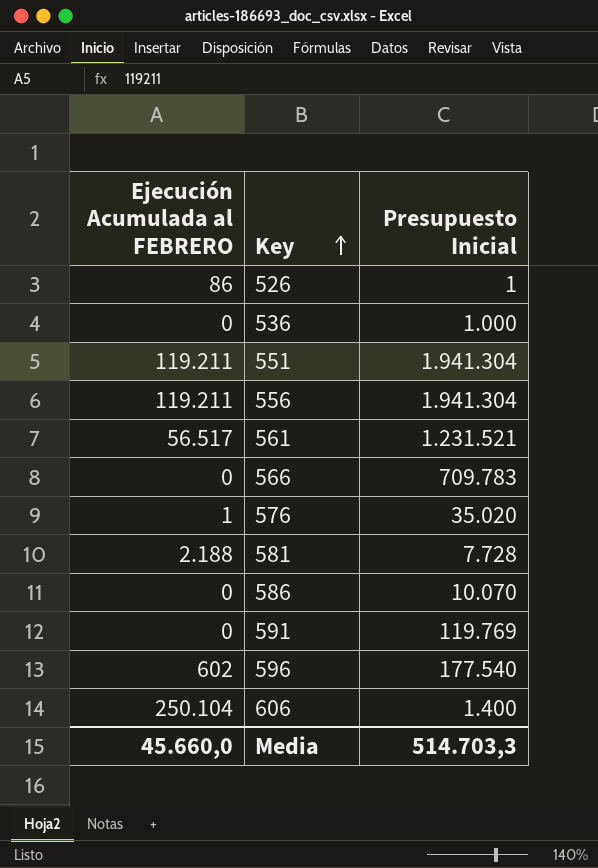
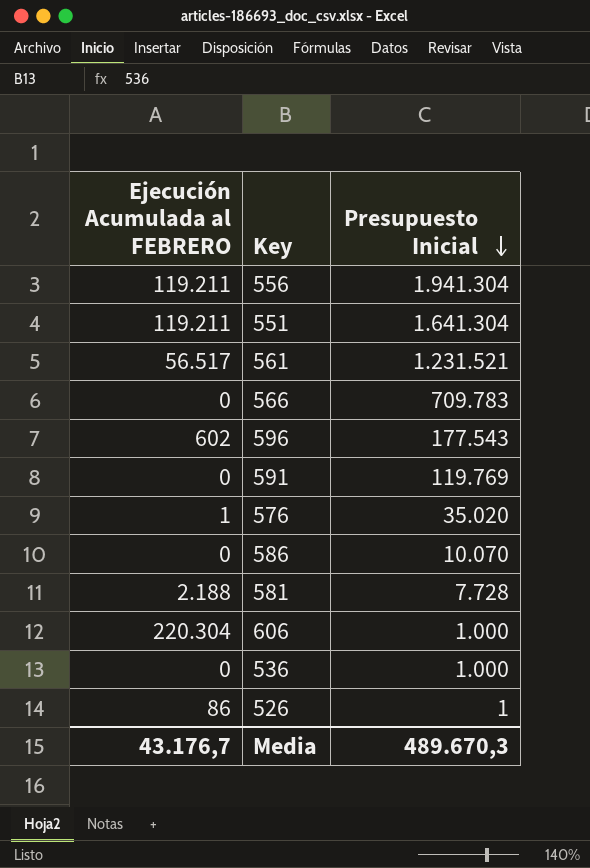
row order: Key ascending -> Presupuesto Inicial descending
551 | Presupuesto Inicial: 1.941.304 -> 1.641.304
596 | Presupuesto Inicial: 177.540 -> 177.543
606 | Ejecución Acumulada al FEBRERO: 250.104 -> 220.304
606 | Presupuesto Inicial: 1.400 -> 1.000
Media | Ejecución Acumulada al FEBRERO: 45.660,0 -> 43.176,7
Media | Presupuesto Inicial: 514.703,3 -> 489.670,3

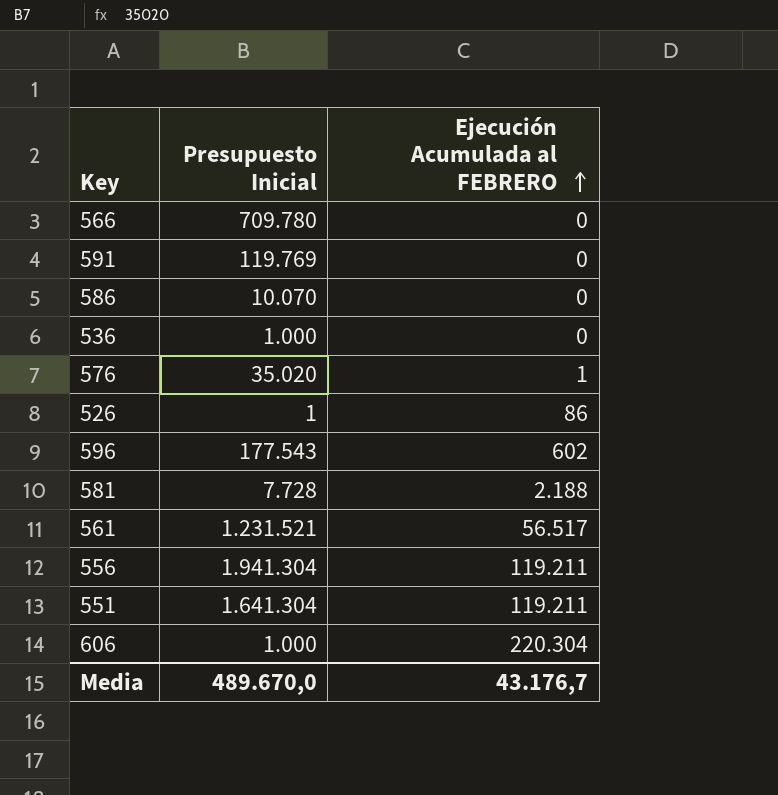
row order: Presupuesto Inicial descending -> Ejecución Acumulada al FEBRERO ascending
column Ejecución Acumulada al FEBRERO | position: 1 -> 3
566 | Presupuesto Inicial: 709.783 -> 709.780
Media | Presupuesto Inicial: 489.670,3 -> 489.670,0

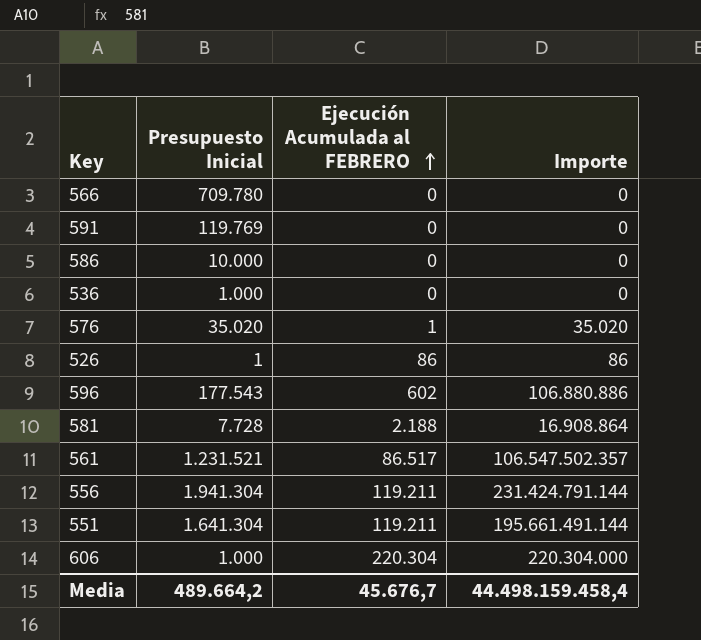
column Importe | formula: none -> [Presupuesto Inicial] * [Ejecución Acumulada al FEBRERO]
586 | Presupuesto Inicial: 10.070 -> 10.000
561 | Ejecución Acumulada al FEBRERO: 56.517 -> 86.517
Media | Presupuesto Inicial: 489.670,0 -> 489.664,2
Media | Ejecución Acumulada al FEBRERO: 43.176,7 -> 45.676,7

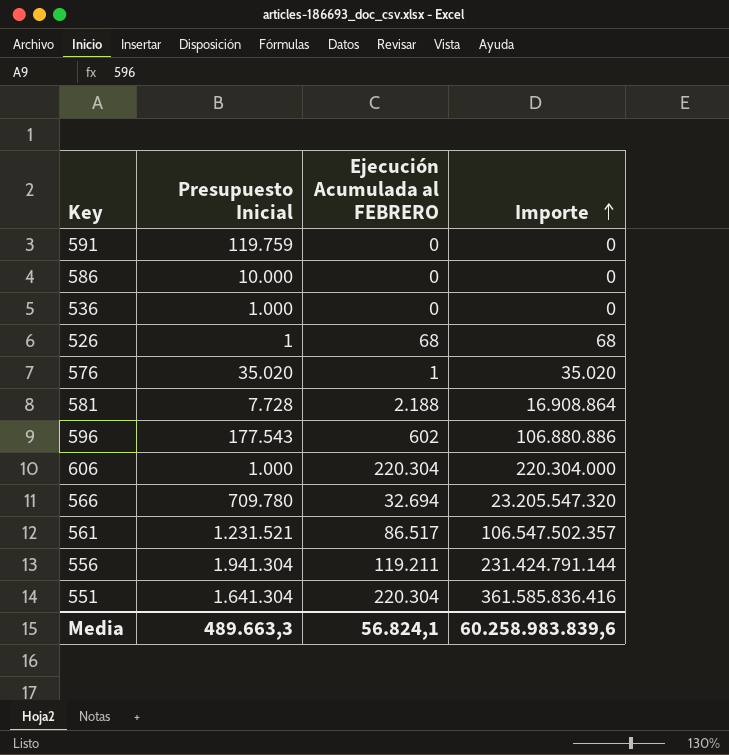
row order: Ejecución Acumulada al FEBRERO ascending -> Importe ascending
591 | Presupuesto Inicial: 119.769 -> 119.759
526 | Ejecución Acumulada al FEBRERO: 86 -> 68
526 | Importe: 86 -> 68
566 | Ejecución Acumulada al FEBRERO: 0 -> 32.694
566 | Importe: 0 -> 23.205.547.320
551 | Ejecución Acumulada al FEBRERO: 119.211 -> 220.304
551 | Importe: 195.661.491.144 -> 361.585.836.416
Media | Presupuesto Inicial: 489.664,2 -> 489.663,3
Media | Ejecución Acumulada al FEBRERO: 45.676,7 -> 56.824,1
Media | Importe: 44.498.159.458,4 -> 60.258.983.839,6

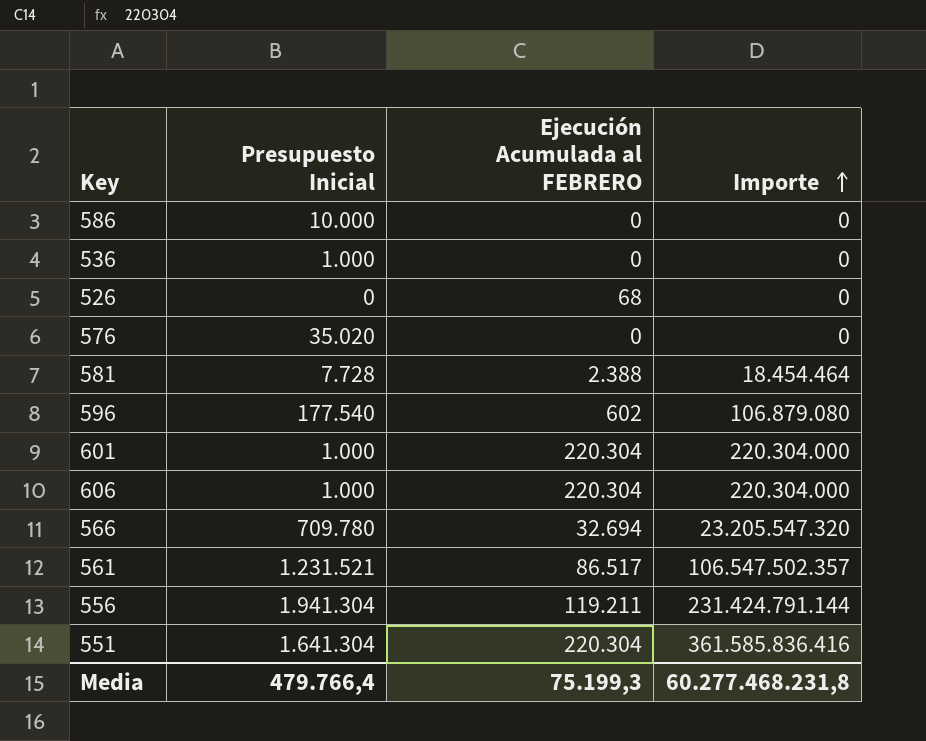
row 591: 119.759 | 0 | 0 -> none
526 | Presupuesto Inicial: 1 -> 0
526 | Importe: 68 -> 0
576 | Ejecución Acumulada al FEBRERO: 1 -> 0
576 | Importe: 35.020 -> 0
581 | Ejecución Acumulada al FEBRERO: 2.188 -> 2.388
581 | Importe: 16.908.864 -> 18.454.464
596 | Presupuesto Inicial: 177.543 -> 177.540
596 | Importe: 106.880.886 -> 106.879.080
row 601: none -> 1.000 | 220.304 | 220.304.000
Media | Presupuesto Inicial: 489.663,3 -> 479.766,4
Media | Ejecución Acumulada al FEBRERO: 56.824,1 -> 75.199,3
Media | Importe: 60.258.983.839,6 -> 60.277.468.231,8

